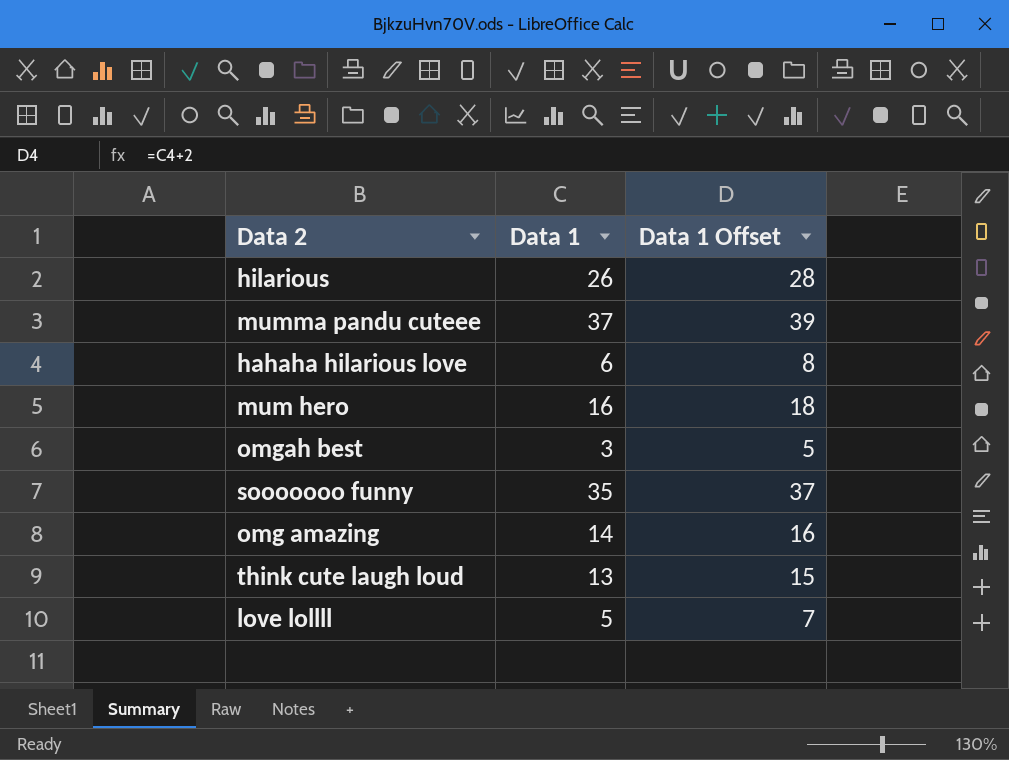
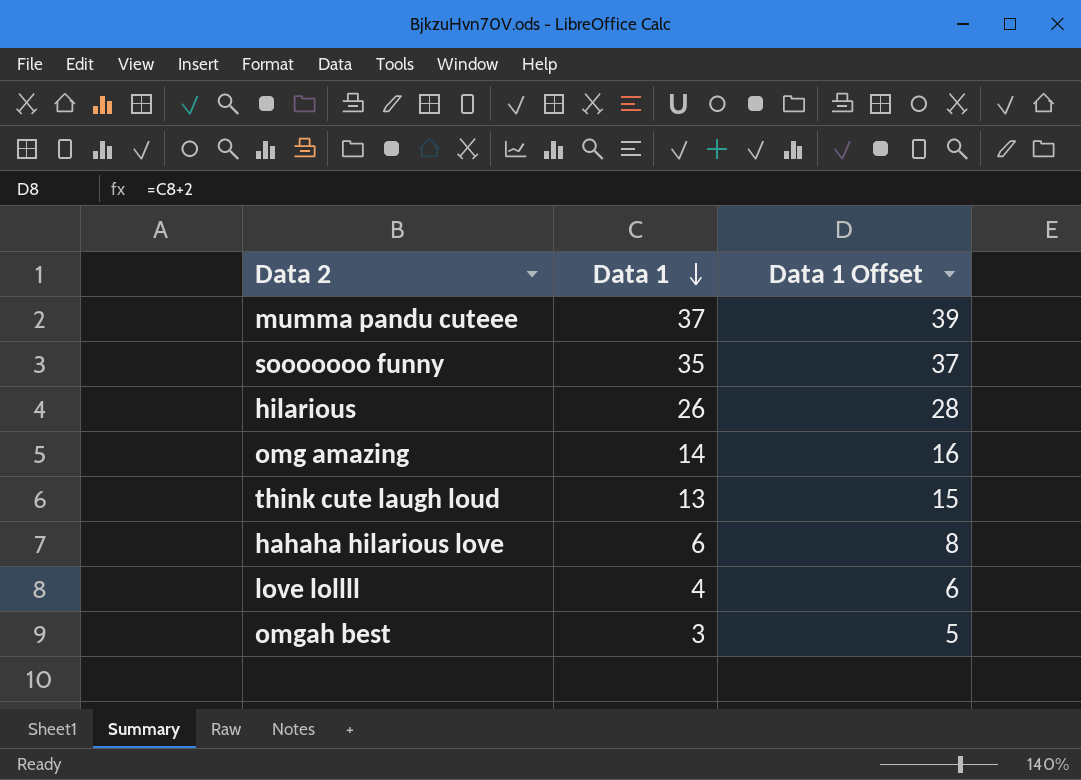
row order: none -> Data 1 descending
row mum hero: 16 | 18 -> none
love lollll | Data 1: 5 -> 4
love lollll | Data 1 Offset: 7 -> 6

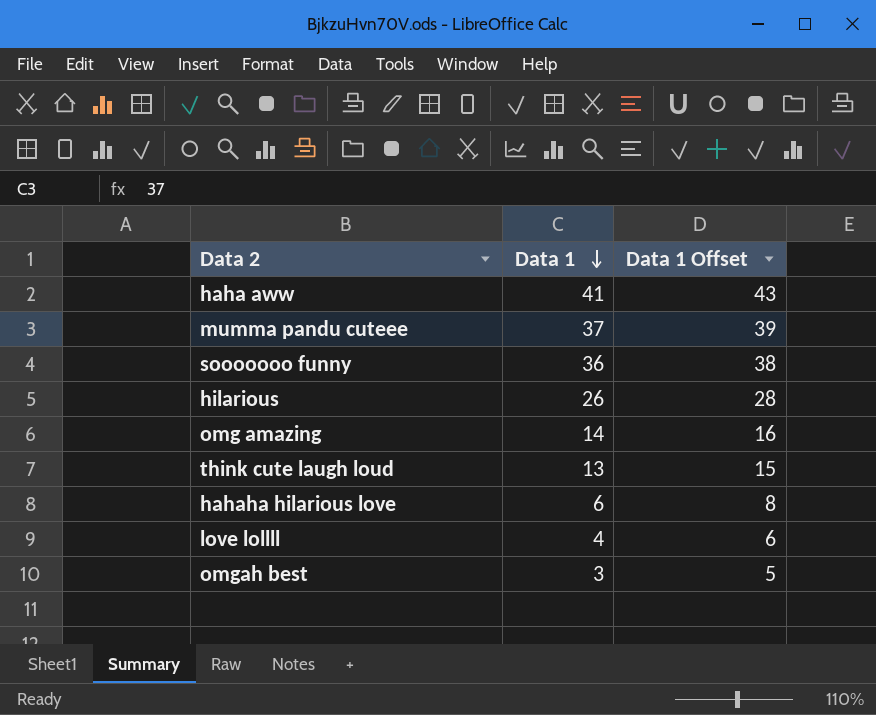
row haha aww: none -> 41 | 43
sooooooo funny | Data 1: 35 -> 36
sooooooo funny | Data 1 Offset: 37 -> 38

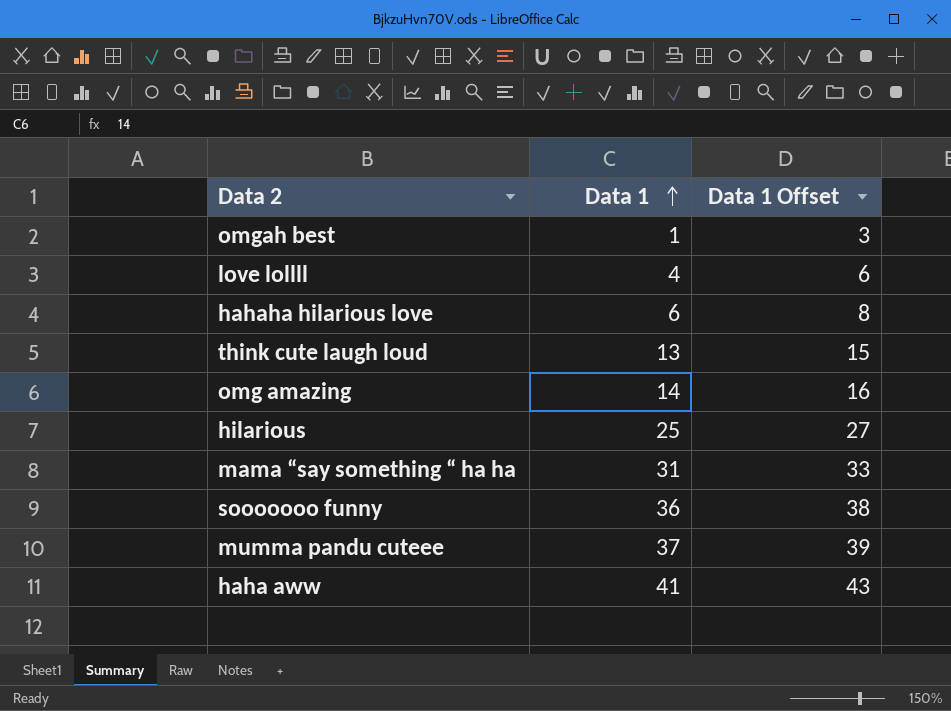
row order: Data 1 descending -> Data 1 ascending
omgah best | Data 1: 3 -> 1
omgah best | Data 1 Offset: 5 -> 3
hilarious | Data 1: 26 -> 25
hilarious | Data 1 Offset: 28 -> 27
row mama “say something “ ha ha: none -> 31 | 33

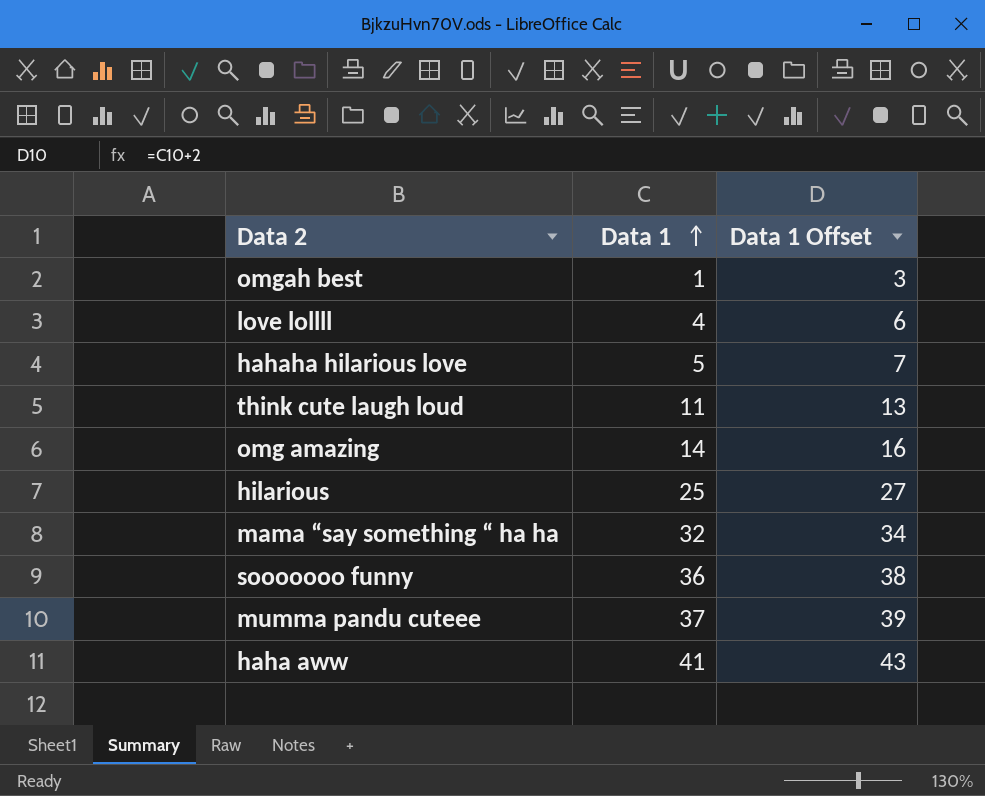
hahaha hilarious love | Data 1: 6 -> 5
hahaha hilarious love | Data 1 Offset: 8 -> 7
think cute laugh loud | Data 1: 13 -> 11
think cute laugh loud | Data 1 Offset: 15 -> 13
mama “say something “ ha ha | Data 1: 31 -> 32
mama “say something “ ha ha | Data 1 Offset: 33 -> 34

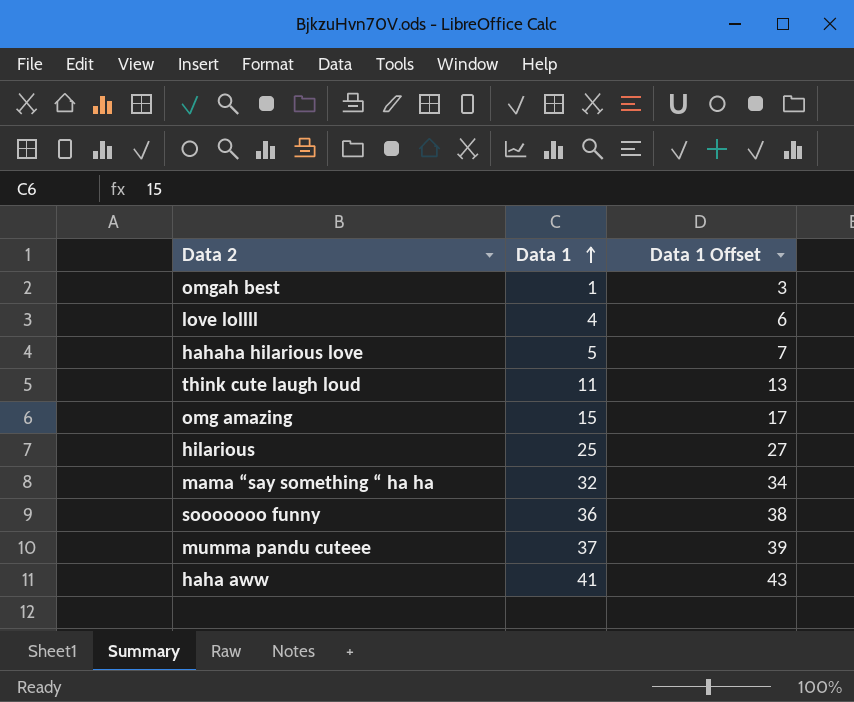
omg amazing | Data 1: 14 -> 15
omg amazing | Data 1 Offset: 16 -> 17

